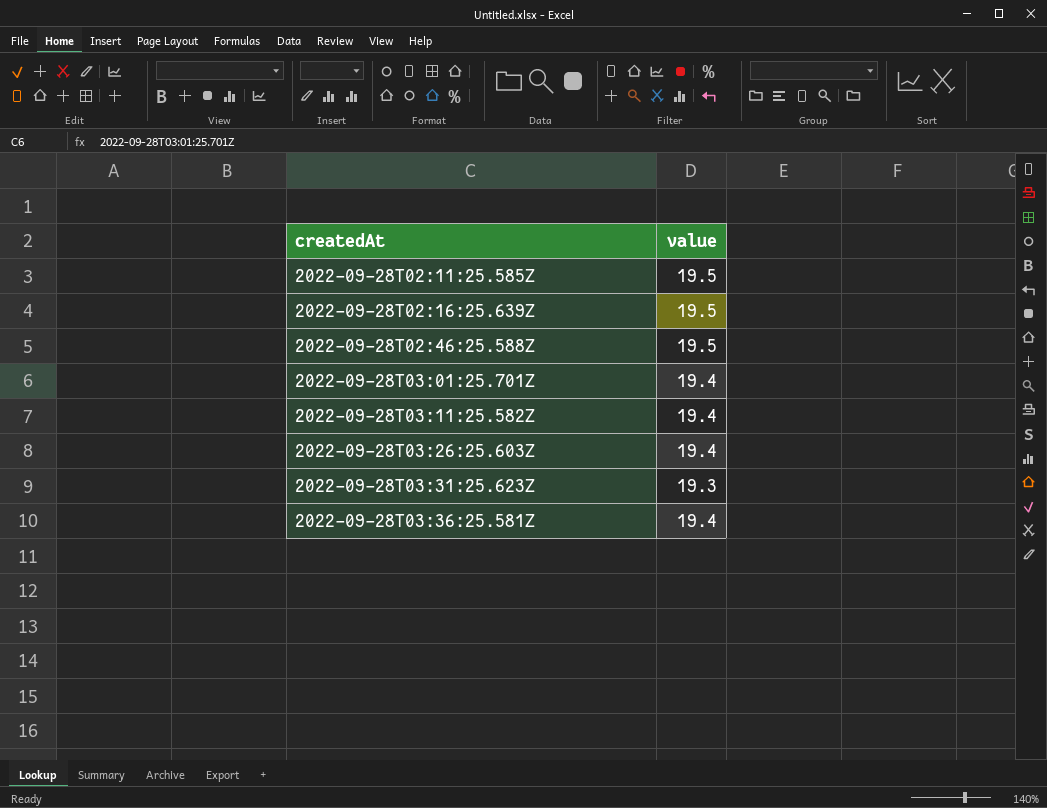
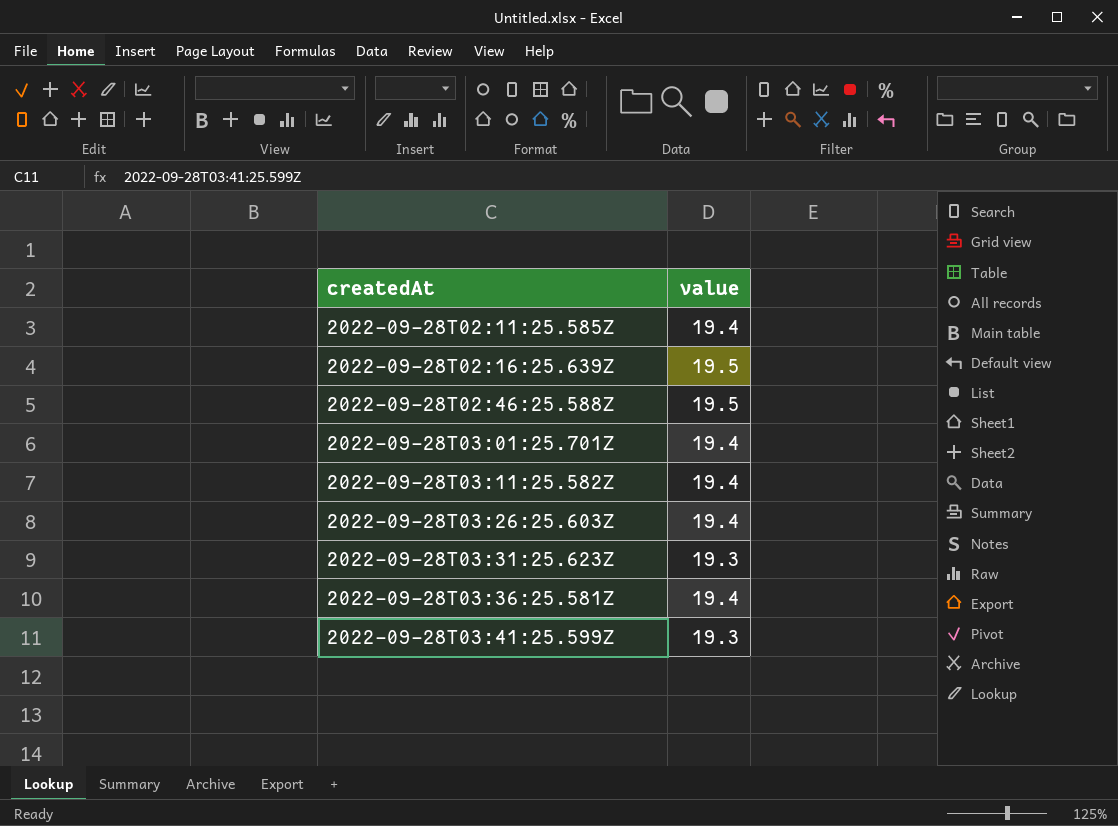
2022-09-28T02:11:25.585Z | value: 19.5 -> 19.4
row 2022-09-28T03:41:25.599Z: none -> 19.3

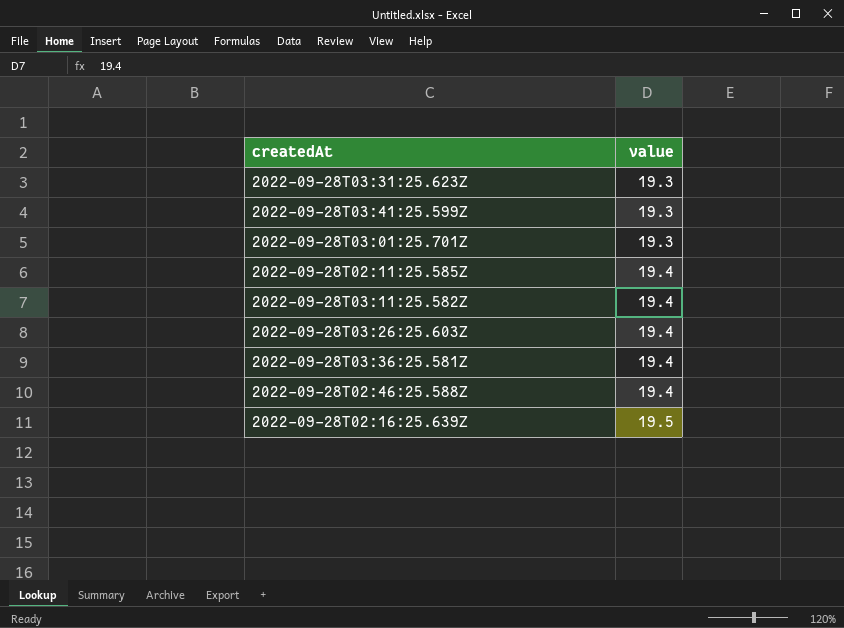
row order: createdAt ascending -> value ascending
2022-09-28T03:01:25.701Z | value: 19.4 -> 19.3
2022-09-28T02:46:25.588Z | value: 19.5 -> 19.4

